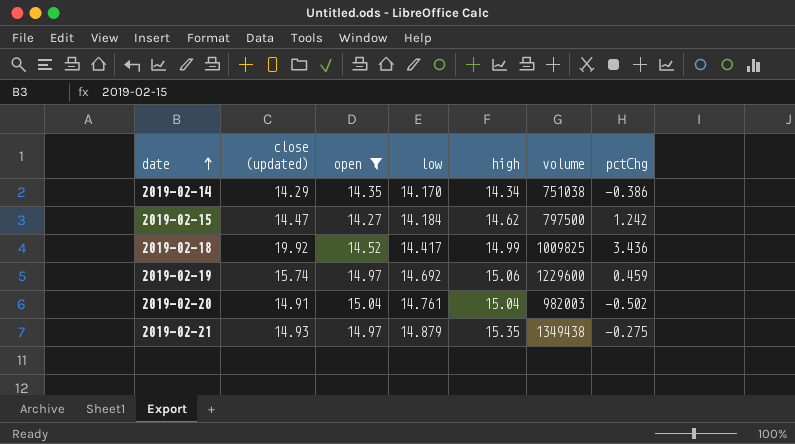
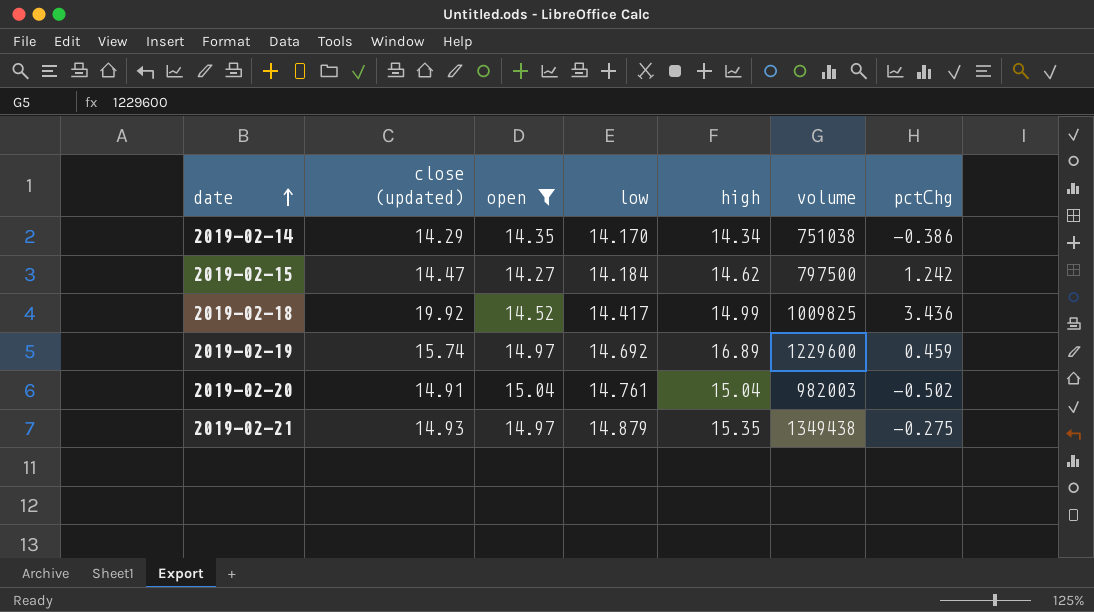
2019-02-19 | high: 15.06 -> 16.89

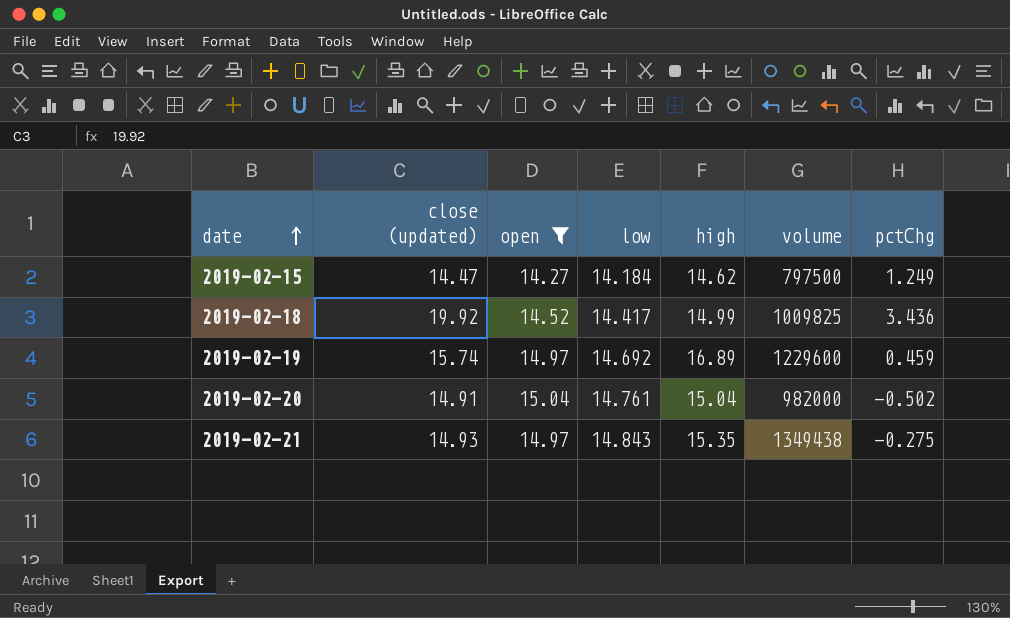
row 2019-02-14: 14.29 | 14.35 | 14.170 | 14.34 | 751038 | -0.386 -> none
2019-02-15 | pctChg: 1.242 -> 1.249
2019-02-20 | volume: 982003 -> 982000
2019-02-21 | low: 14.879 -> 14.843

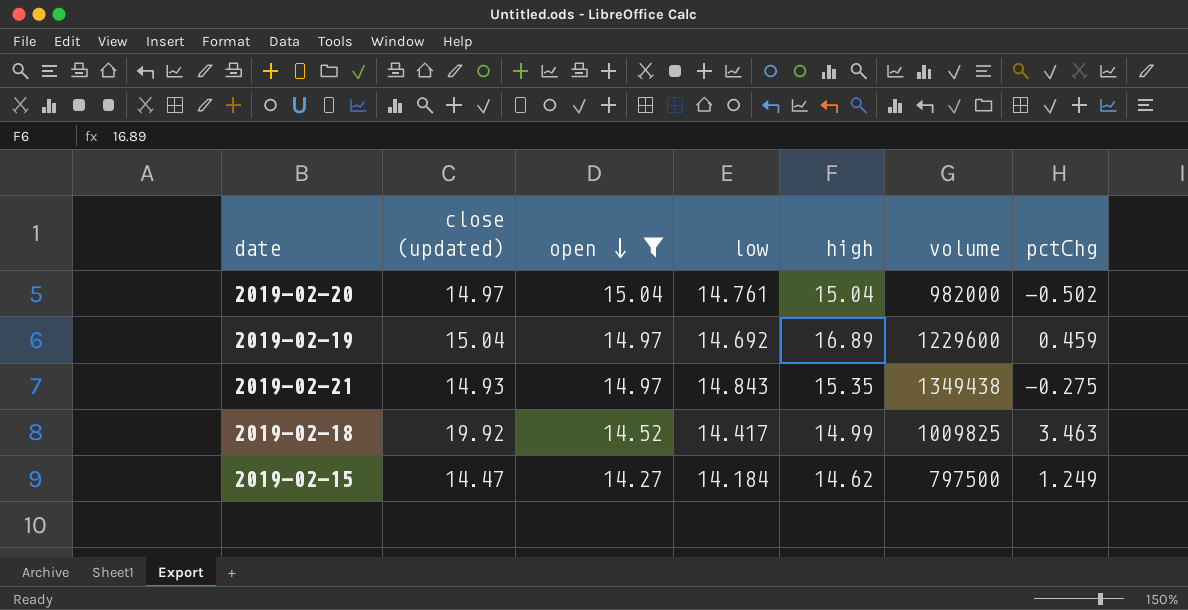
row order: date ascending -> open descending
2019-02-20 | close (updated): 14.91 -> 14.97
2019-02-19 | close (updated): 15.74 -> 15.04
2019-02-18 | pctChg: 3.436 -> 3.463

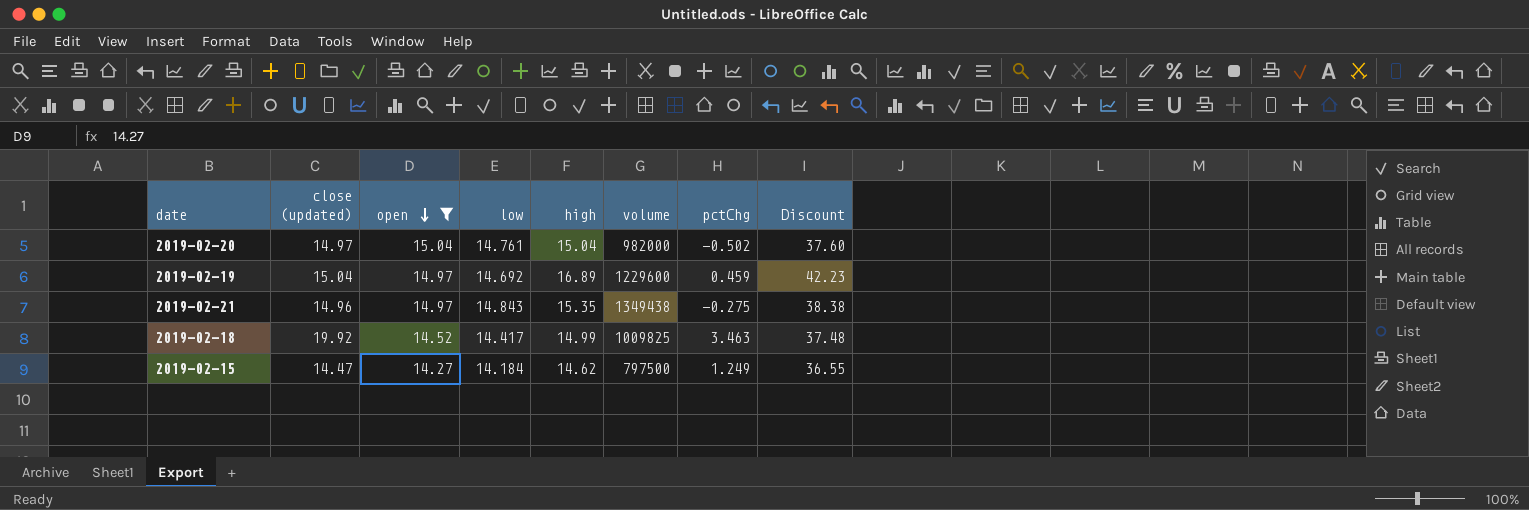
column Discount | formula: none -> [high] * 2.5
2019-02-21 | close (updated): 14.93 -> 14.96

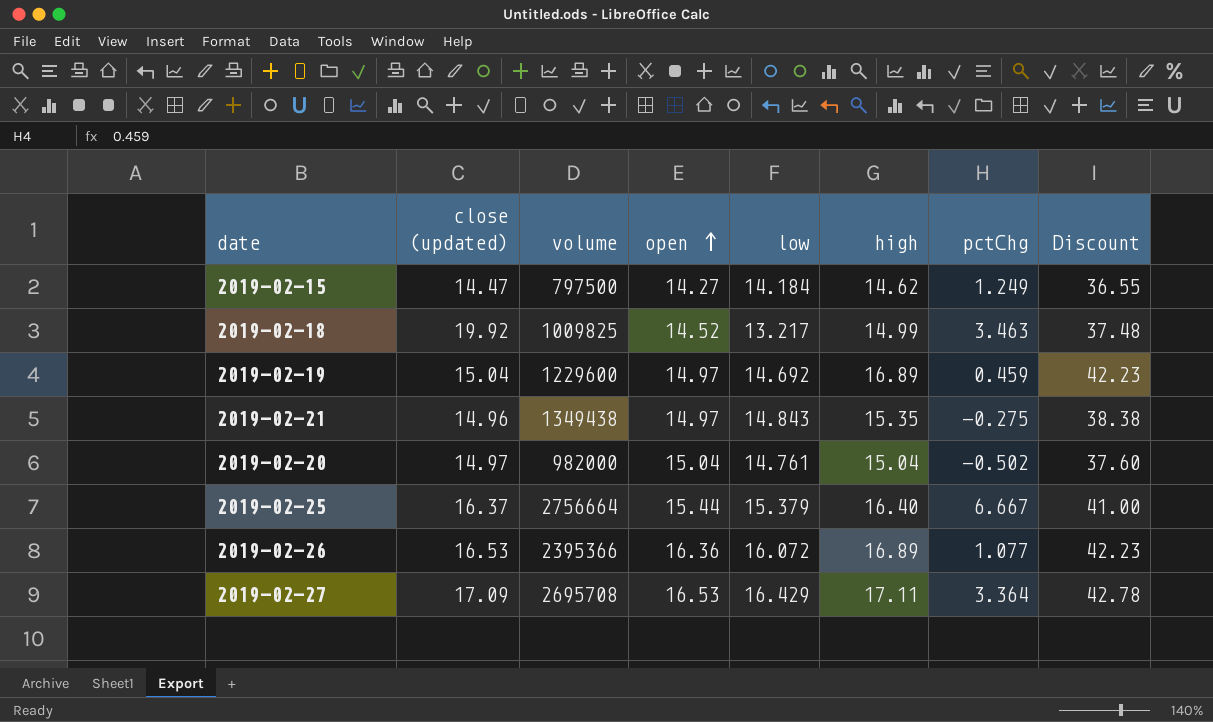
filter: open <= 15.04 -> none
row order: open descending -> open ascending
column volume | position: 6 -> 3
2019-02-18 | low: 14.417 -> 13.217

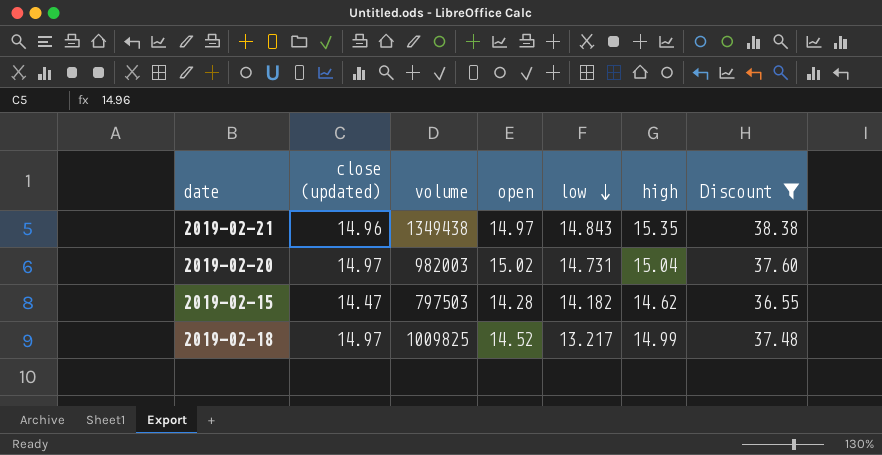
filter: none -> Discount <= 38.38
row order: open ascending -> low descending
column pctChg | position: 7 -> none
2019-02-20 | volume: 982000 -> 982003
2019-02-20 | open: 15.04 -> 15.02
2019-02-20 | low: 14.761 -> 14.731
2019-02-15 | volume: 797500 -> 797503
2019-02-15 | open: 14.27 -> 14.28
2019-02-15 | low: 14.184 -> 14.182
2019-02-18 | close (updated): 19.92 -> 14.97

